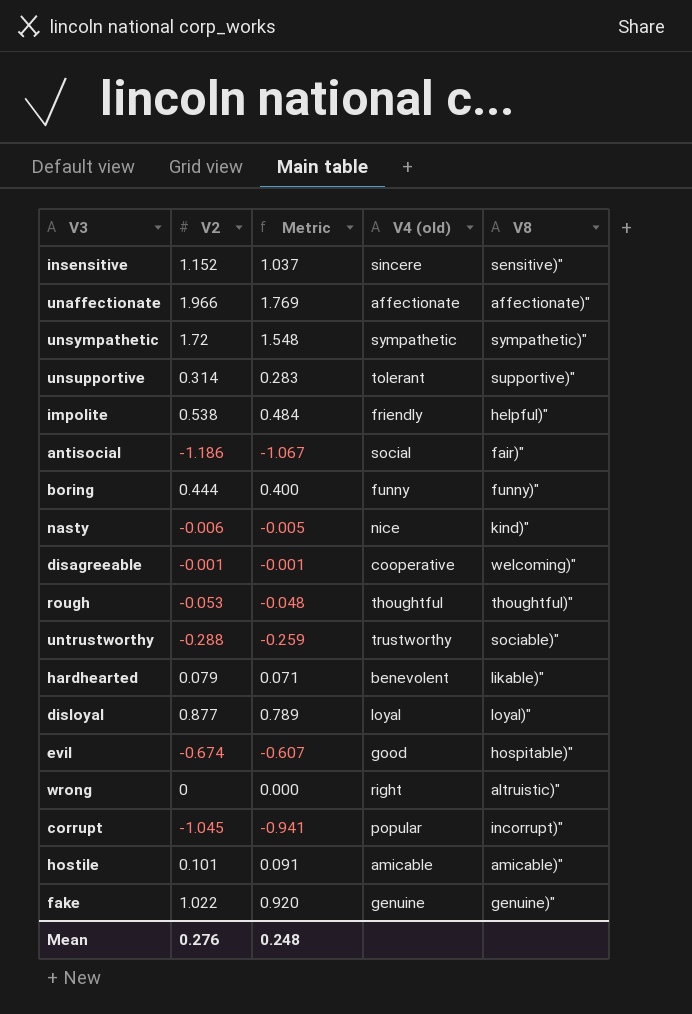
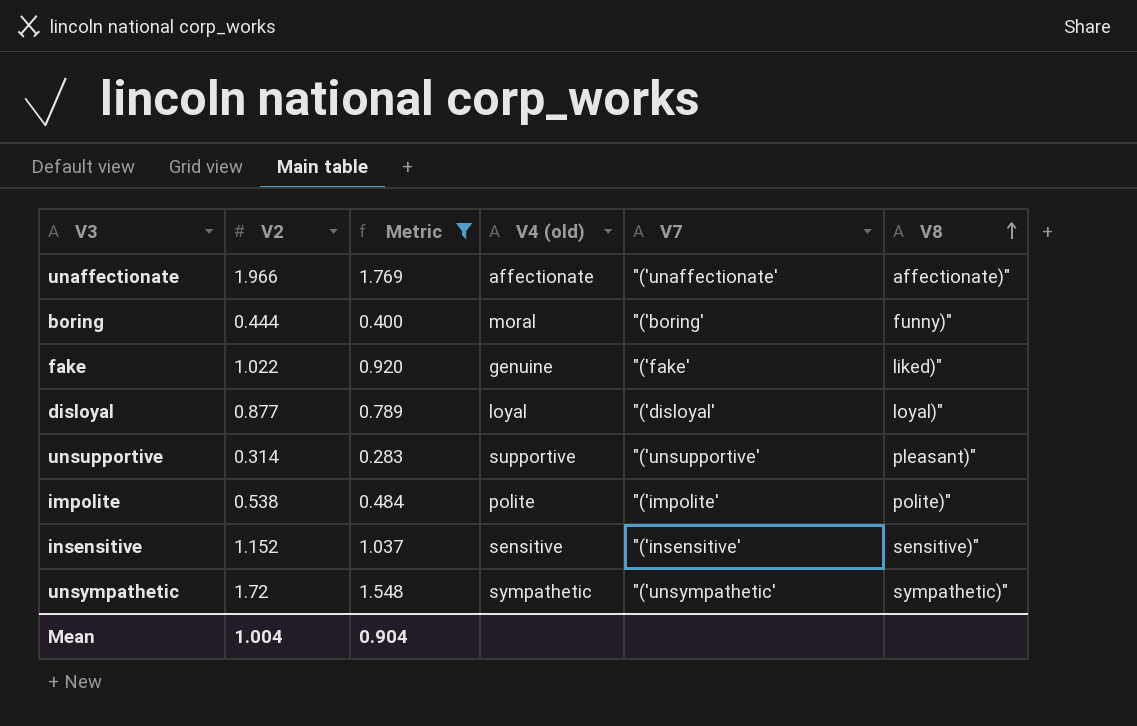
filter: none -> Metric >= 0.283
row order: none -> V8 ascending
column V7 | position: none -> 5
boring | V4 (old): funny -> moral
fake | V8: genuine)" -> liked)"
unsupportive | V4 (old): tolerant -> supportive
unsupportive | V8: supportive)" -> pleasant)"
impolite | V4 (old): friendly -> polite
impolite | V8: helpful)" -> polite)"
insensitive | V4 (old): sincere -> sensitive
Mean | V2: 0.276 -> 1.004
Mean | Metric: 0.248 -> 0.904

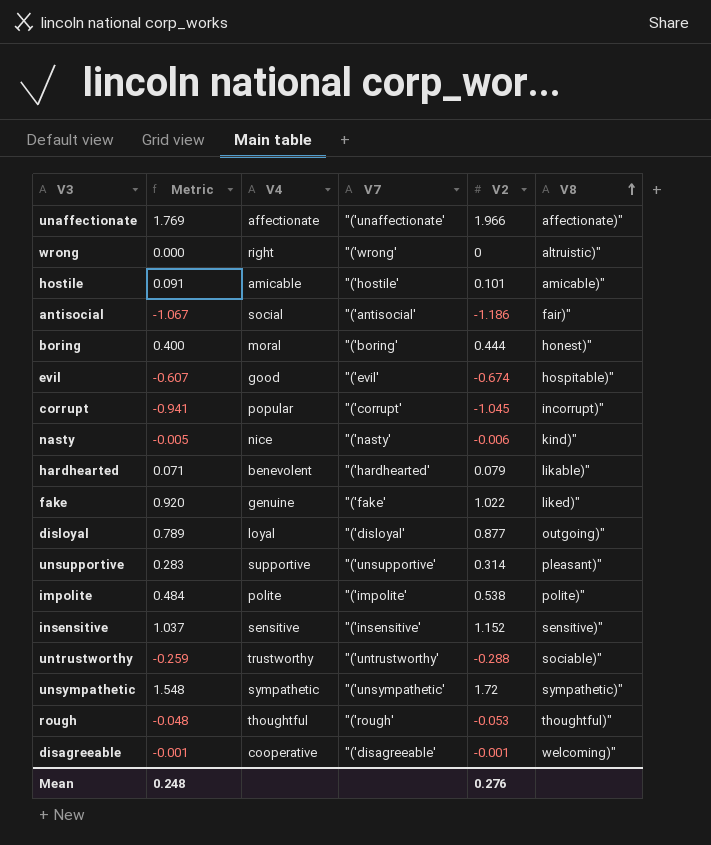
filter: Metric >= 0.283 -> none
column name: V4 (old) -> V4
column V2 | position: 2 -> 5
boring | V8: funny)" -> honest)"
disloyal | V8: loyal)" -> outgoing)"
Mean | Metric: 0.904 -> 0.248
Mean | V2: 1.004 -> 0.276

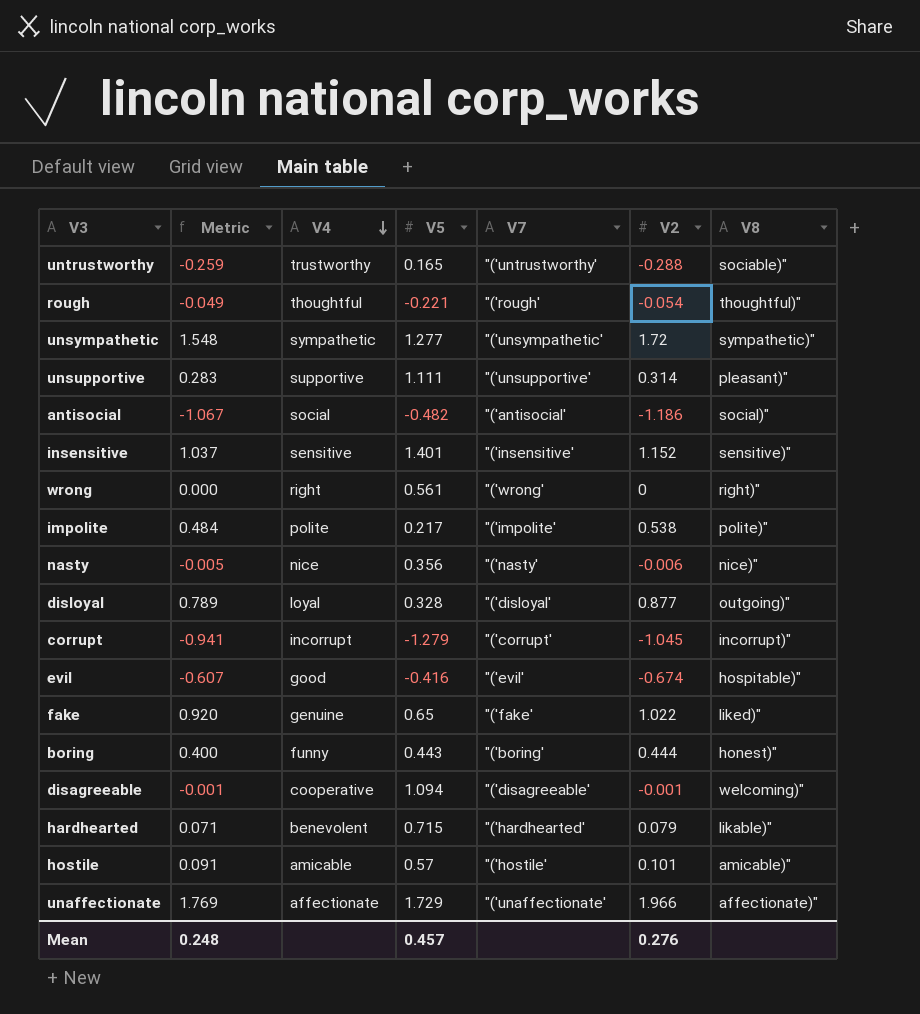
row order: V8 ascending -> V4 descending
column V5 | position: none -> 4
rough | Metric: -0.048 -> -0.049
rough | V2: -0.053 -> -0.054
antisocial | V8: fair)" -> social)"
wrong | V8: altruistic)" -> right)"
nasty | V8: kind)" -> nice)"
corrupt | V4: popular -> incorrupt
boring | V4: moral -> funny

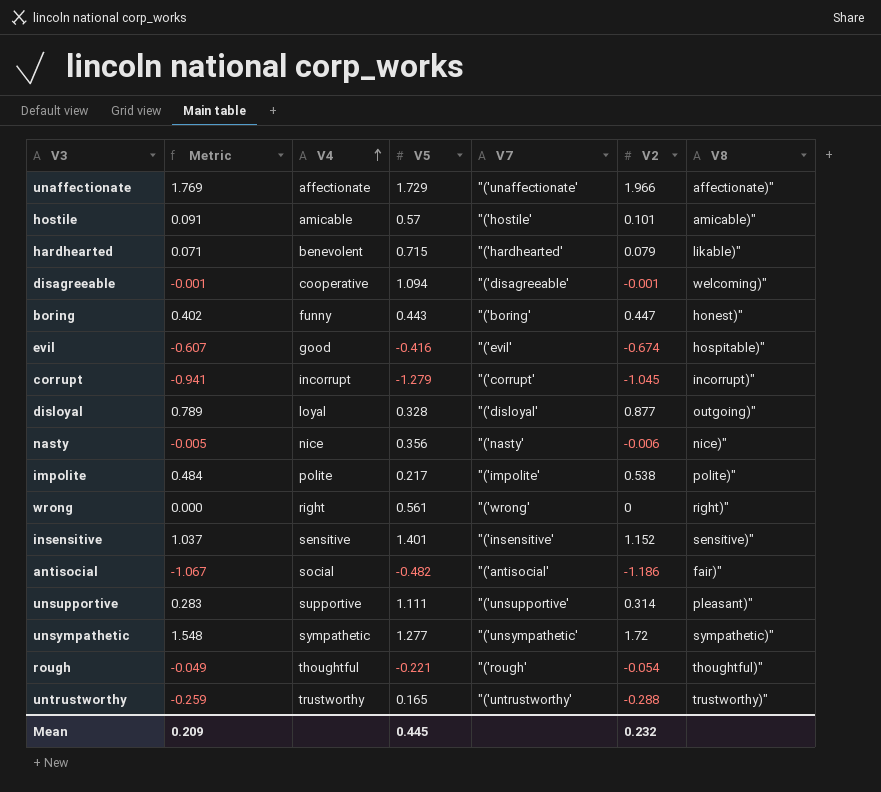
row order: V4 descending -> V4 ascending
row fake: 0.920 | genuine | 0.65 | "('fake' | 1.022 | liked)" -> none
boring | Metric: 0.400 -> 0.402
boring | V2: 0.444 -> 0.447
antisocial | V8: social)" -> fair)"
untrustworthy | V8: sociable)" -> trustworthy)"
Mean | Metric: 0.248 -> 0.209
Mean | V5: 0.457 -> 0.445
Mean | V2: 0.276 -> 0.232

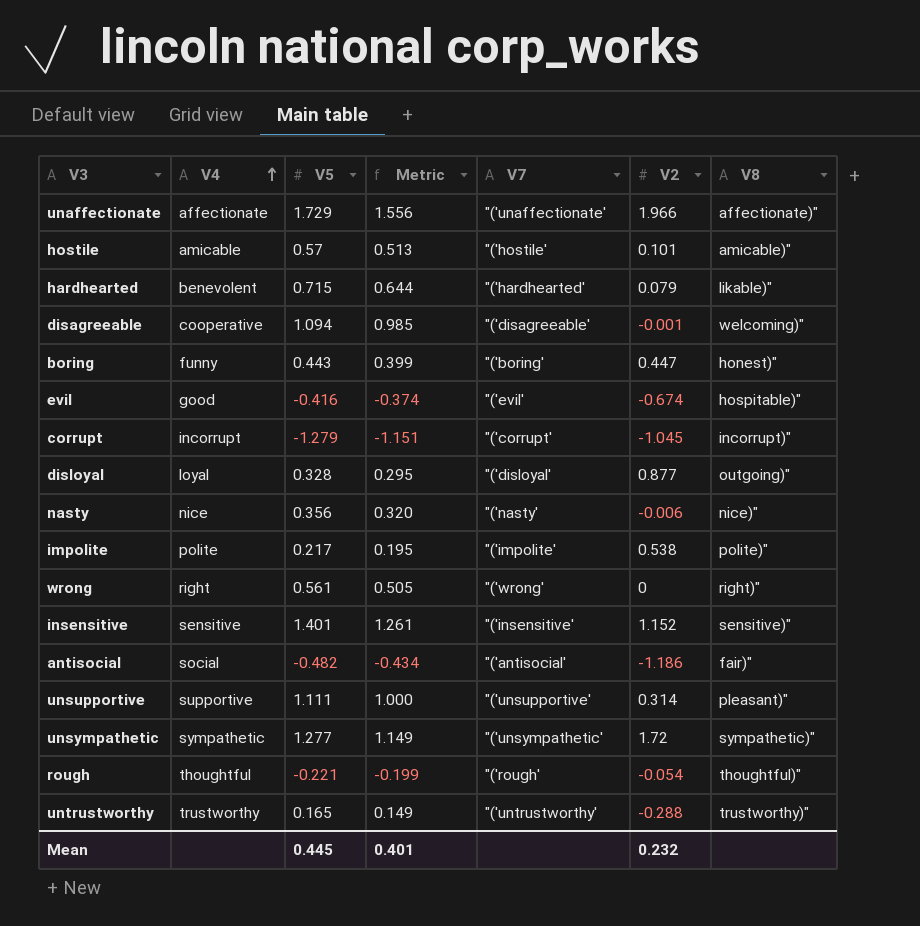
column Metric | formula: [V2] * 0.9 -> [V5] * 0.9
column Metric | position: 2 -> 4
Mean | Metric: 0.209 -> 0.401

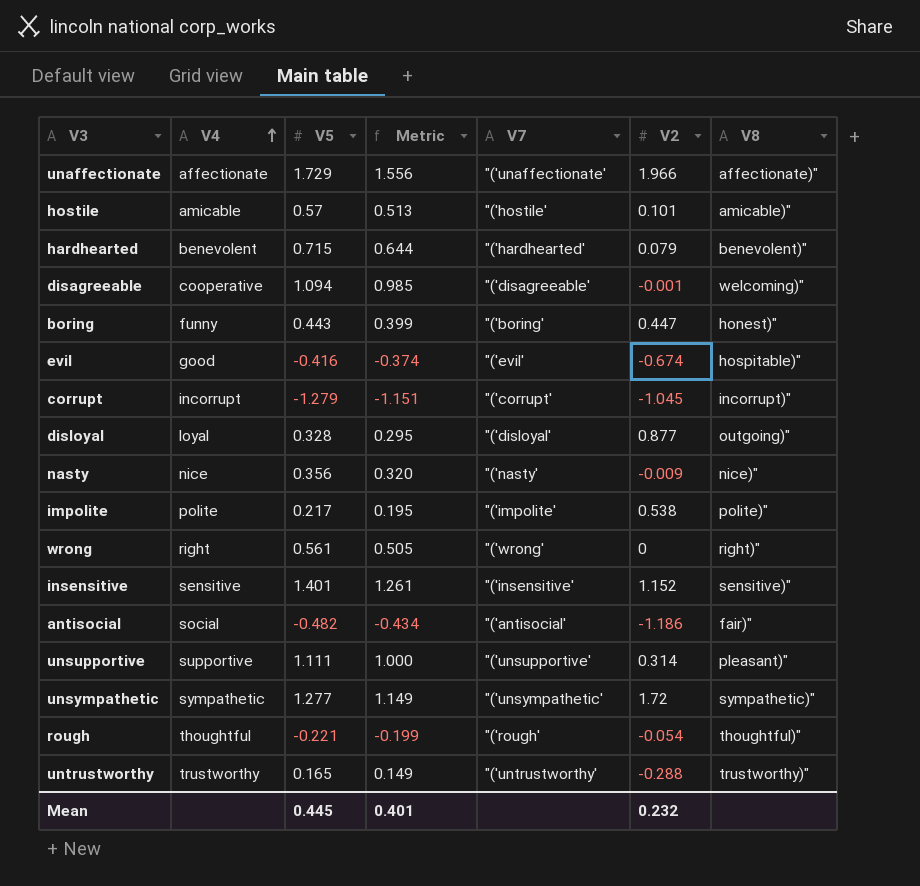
hardhearted | V8: likable)" -> benevolent)"
nasty | V2: -0.006 -> -0.009

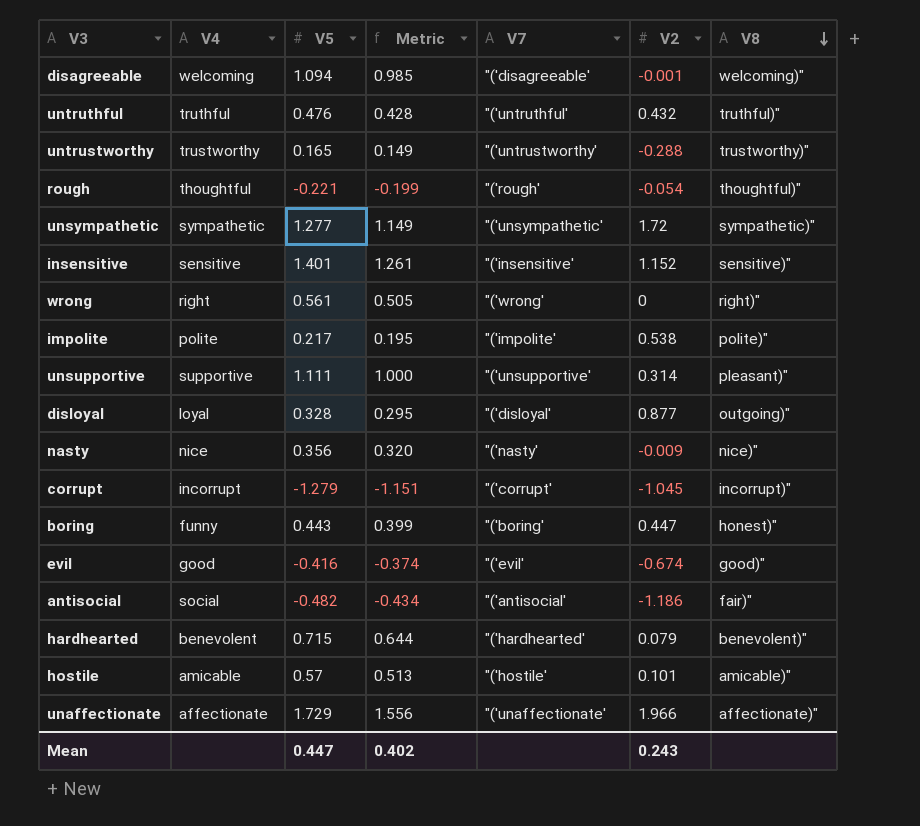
row order: V4 ascending -> V8 descending
disagreeable | V4: cooperative -> welcoming
row untruthful: none -> truthful | 0.476 | 0.428 | "('untruthful' | 0.432 | truthful)"
evil | V8: hospitable)" -> good)"
Mean | V5: 0.445 -> 0.447
Mean | Metric: 0.401 -> 0.402
Mean | V2: 0.232 -> 0.243

